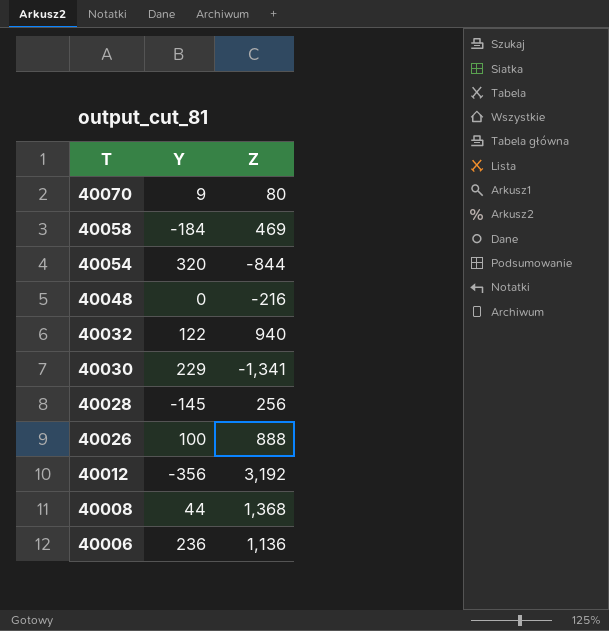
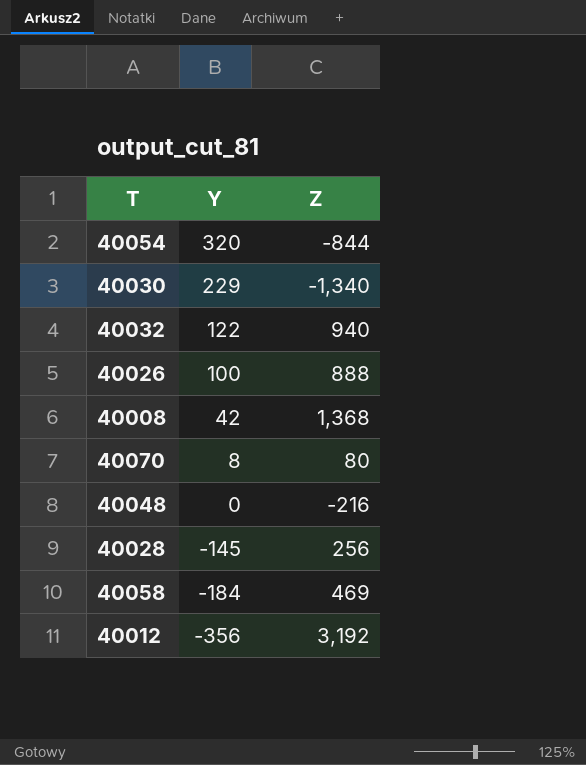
row order: T descending -> Y descending
row 40006: 236 | 1,136 -> none
40030 | Z: -1,341 -> -1,340
40008 | Y: 44 -> 42
40070 | Y: 9 -> 8

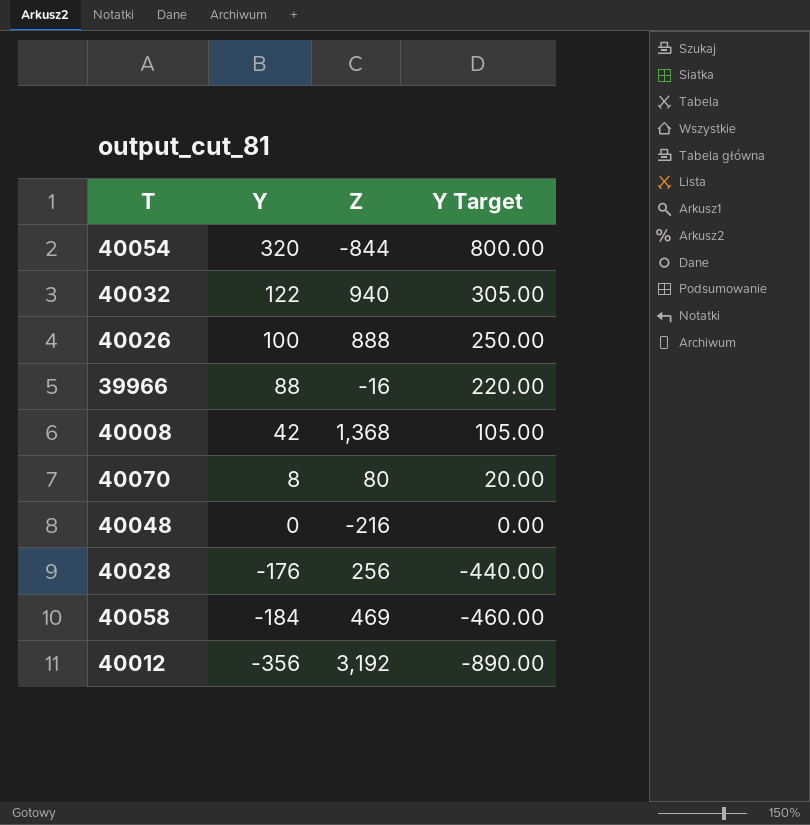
column Y Target | formula: none -> [Y] * 2.5
row 40030: 229 | -1,340 -> none
row 39966: none -> 88 | -16 | 220.00
40028 | Y: -145 -> -176

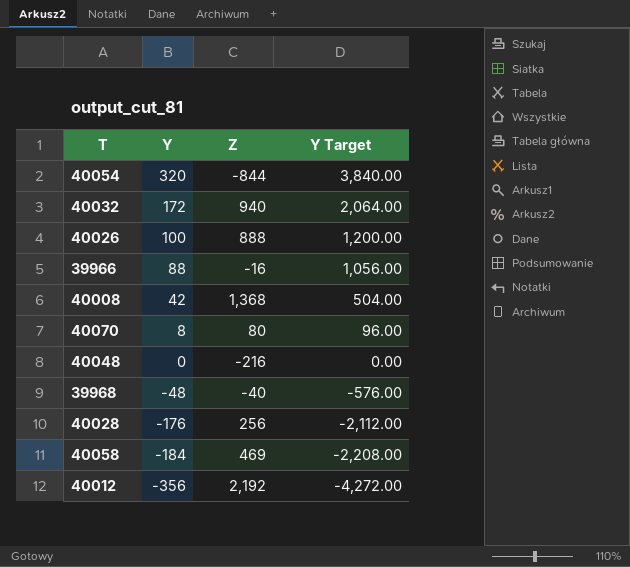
column Y Target | formula: [Y] * 2.5 -> [Y] * 12
40032 | Y: 122 -> 172
row 39968: none -> -48 | -40 | -576.00
40012 | Z: 3,192 -> 2,192

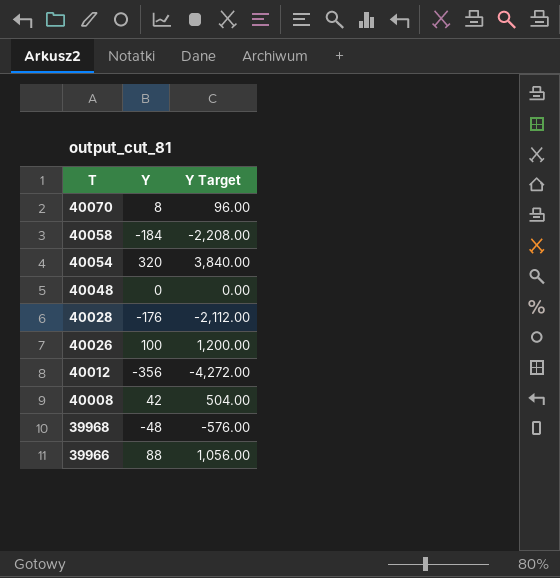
row order: Y descending -> T descending
column Z | position: 3 -> none
row 40032: 172 | 940 | 2,064.00 -> none

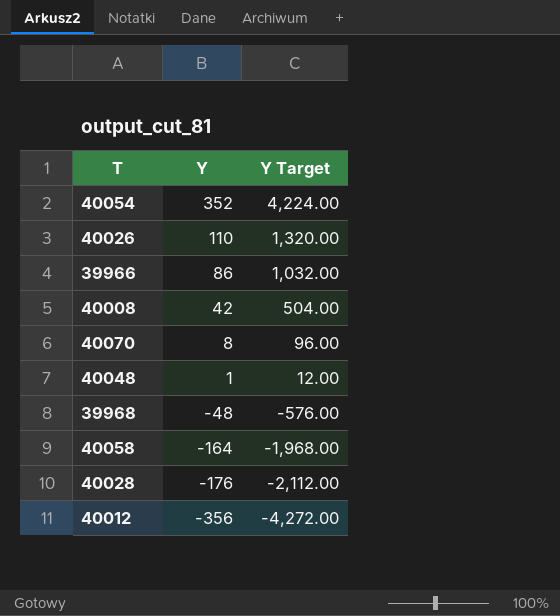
row order: T descending -> Y descending
40054 | Y: 320 -> 352
40054 | Y Target: 3,840.00 -> 4,224.00
40026 | Y: 100 -> 110
40026 | Y Target: 1,200.00 -> 1,320.00
39966 | Y: 88 -> 86
39966 | Y Target: 1,056.00 -> 1,032.00
40048 | Y: 0 -> 1
40048 | Y Target: 0.00 -> 12.00
40058 | Y: -184 -> -164
40058 | Y Target: -2,208.00 -> -1,968.00

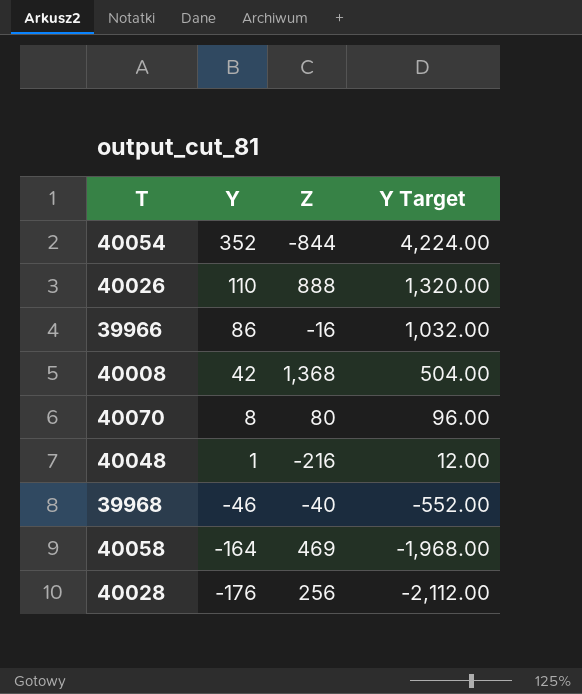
column Z | position: none -> 3
row 40012: -356 | -4,272.00 -> none
39968 | Y: -48 -> -46
39968 | Y Target: -576.00 -> -552.00

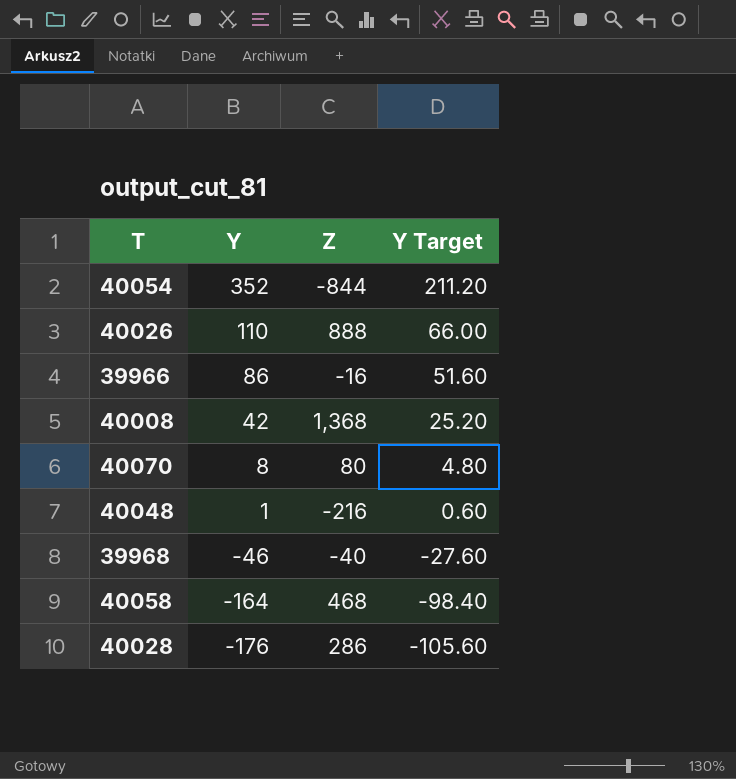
column Y Target | formula: [Y] * 12 -> [Y] * 0.6
40058 | Z: 469 -> 468
40028 | Z: 256 -> 286

